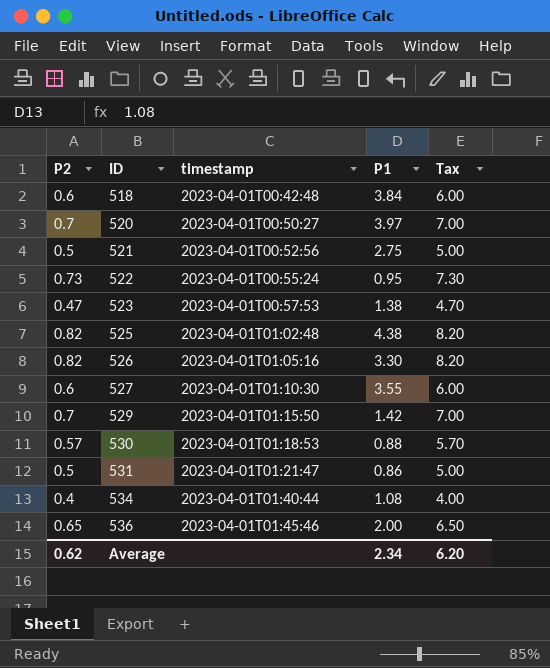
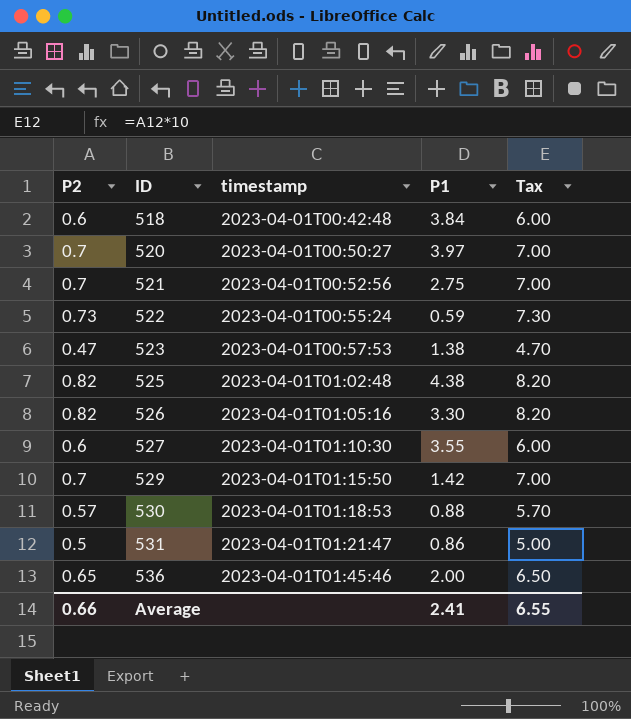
row 534: 0.4 | 2023-04-01T01:40:44 | 1.08 | 4.00 -> none
521 | P2: 0.5 -> 0.7
521 | Tax: 5.00 -> 7.00
522 | P1: 0.95 -> 0.59
Average | P2: 0.62 -> 0.66
Average | P1: 2.34 -> 2.41
Average | Tax: 6.20 -> 6.55

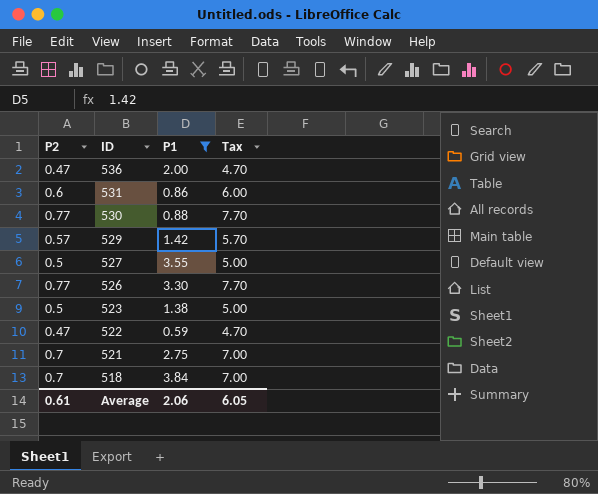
filter: none -> P1 <= 3.84
row order: ID ascending -> ID descending
column timestamp | position: 3 -> none
536 | P2: 0.65 -> 0.47
536 | Tax: 6.50 -> 4.70
531 | P2: 0.5 -> 0.6
531 | Tax: 5.00 -> 6.00
530 | P2: 0.57 -> 0.77
530 | Tax: 5.70 -> 7.70
529 | P2: 0.7 -> 0.57
529 | Tax: 7.00 -> 5.70
527 | P2: 0.6 -> 0.5
527 | Tax: 6.00 -> 5.00
526 | P2: 0.82 -> 0.77
526 | Tax: 8.20 -> 7.70
523 | P2: 0.47 -> 0.5
523 | Tax: 4.70 -> 5.00
522 | P2: 0.73 -> 0.47
522 | Tax: 7.30 -> 4.70
518 | P2: 0.6 -> 0.7
518 | Tax: 6.00 -> 7.00
Average | P2: 0.66 -> 0.61
Average | P1: 2.41 -> 2.06
Average | Tax: 6.55 -> 6.05

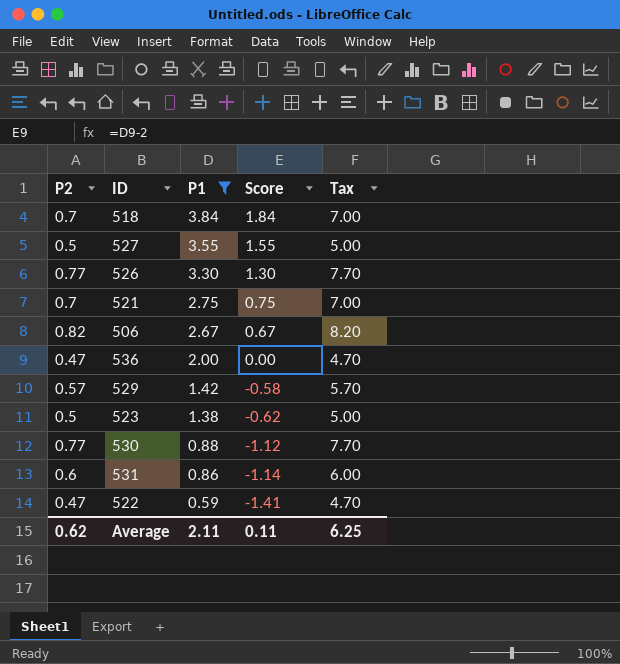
row order: ID descending -> P1 descending
column Score | formula: none -> [P1] - 2
row 506: none -> 0.82 | 2.67 | 0.67 | 8.20
Average | P2: 0.61 -> 0.62
Average | P1: 2.06 -> 2.11
Average | Tax: 6.05 -> 6.25

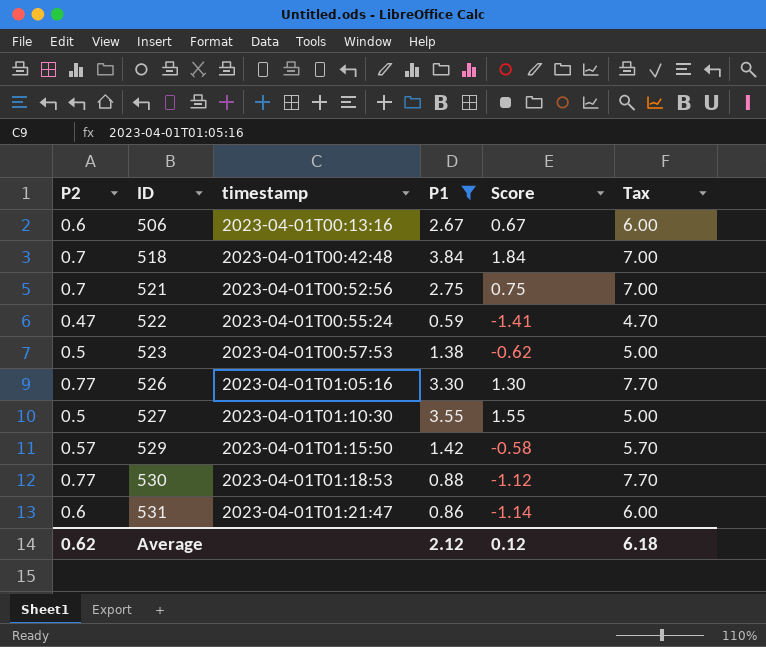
row order: P1 descending -> ID ascending
column timestamp | position: none -> 3
row 536: 0.47 | 2.00 | 0.00 | 4.70 -> none
506 | P2: 0.82 -> 0.6
506 | Tax: 8.20 -> 6.00
Average | P1: 2.11 -> 2.12
Average | Score: 0.11 -> 0.12
Average | Tax: 6.25 -> 6.18

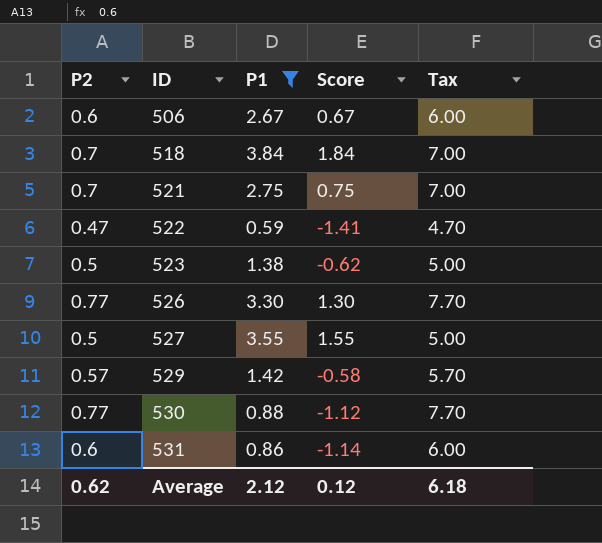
column timestamp | position: 3 -> none

